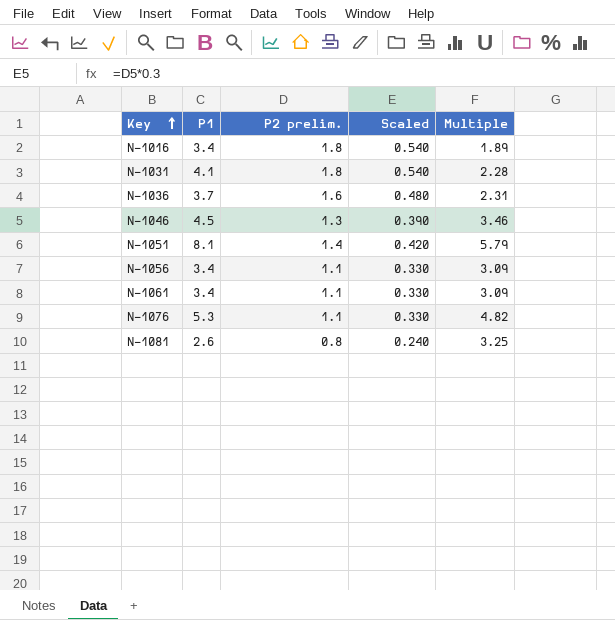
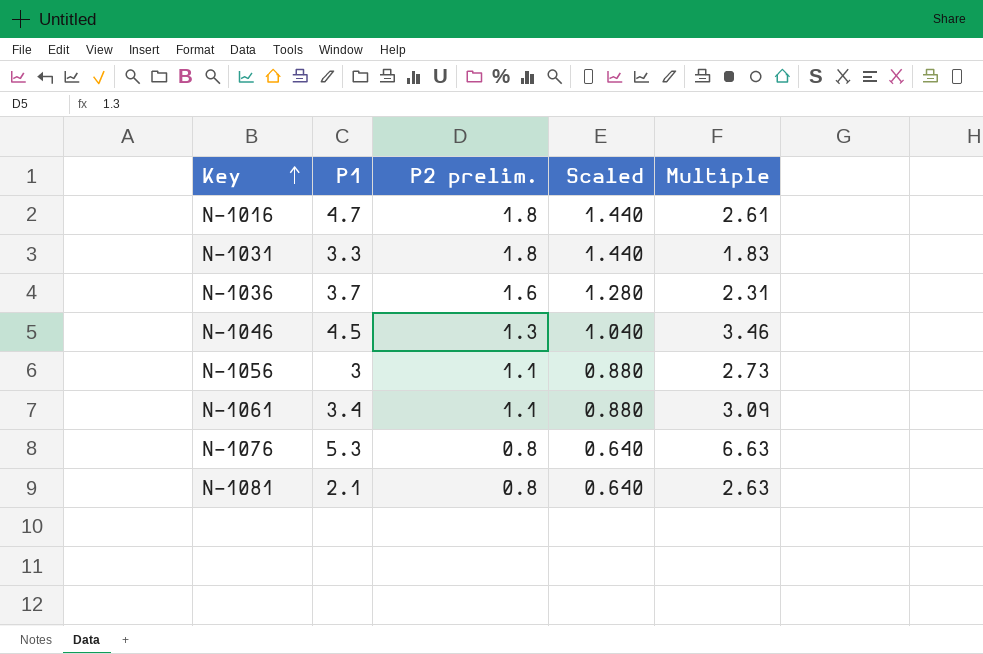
column Scaled | formula: [P2 prelim.] * 0.3 -> [P2 prelim.] * 0.8
row N-1051: 8.1 | 1.4 | 0.420 | 5.79 -> none
N-1016 | P1: 3.4 -> 4.7
N-1016 | Multiple: 1.89 -> 2.61
N-1031 | P1: 4.1 -> 3.3
N-1031 | Multiple: 2.28 -> 1.83
N-1056 | P1: 3.4 -> 3
N-1056 | Multiple: 3.09 -> 2.73
N-1076 | P2 prelim.: 1.1 -> 0.8
N-1076 | Multiple: 4.82 -> 6.63
N-1081 | P1: 2.6 -> 2.1
N-1081 | Multiple: 3.25 -> 2.63

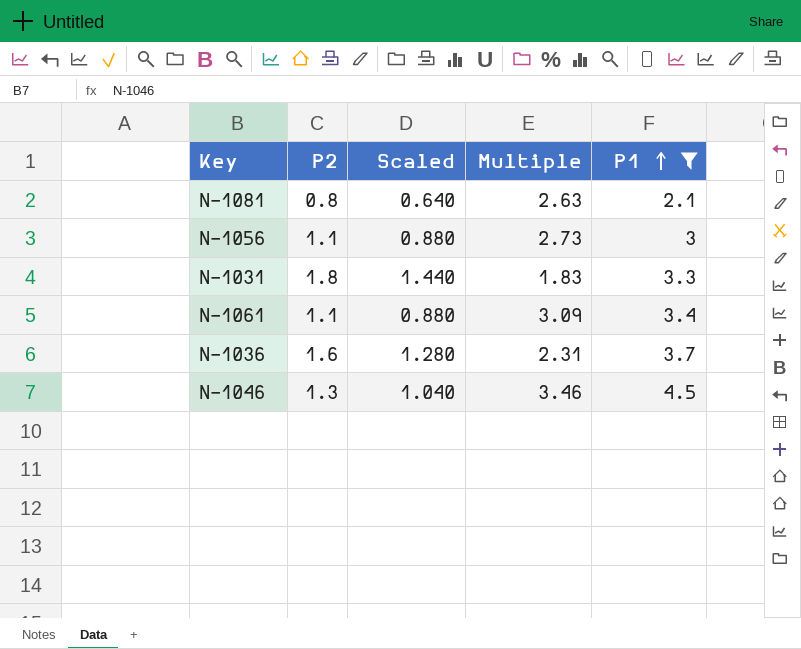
filter: none -> P1 <= 4.5
row order: Key ascending -> P1 ascending
column name: P2 prelim. -> P2
column P1 | position: 2 -> 5

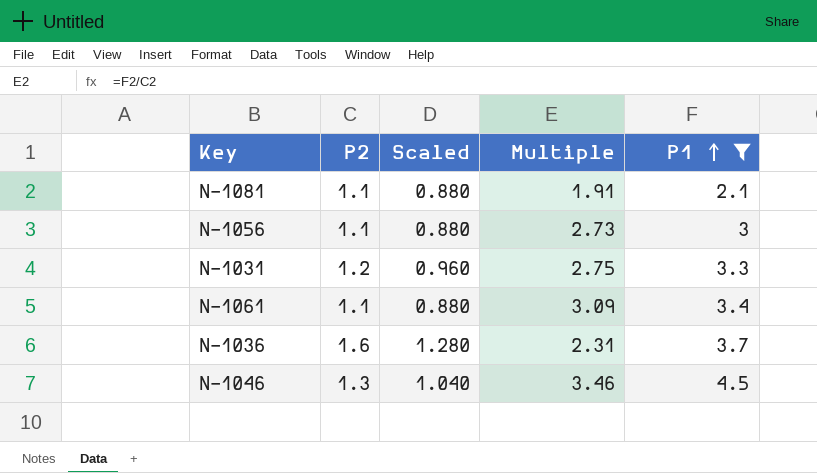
N-1081 | P2: 0.8 -> 1.1
N-1081 | Scaled: 0.640 -> 0.880
N-1081 | Multiple: 2.63 -> 1.91
N-1031 | P2: 1.8 -> 1.2
N-1031 | Scaled: 1.440 -> 0.960
N-1031 | Multiple: 1.83 -> 2.75

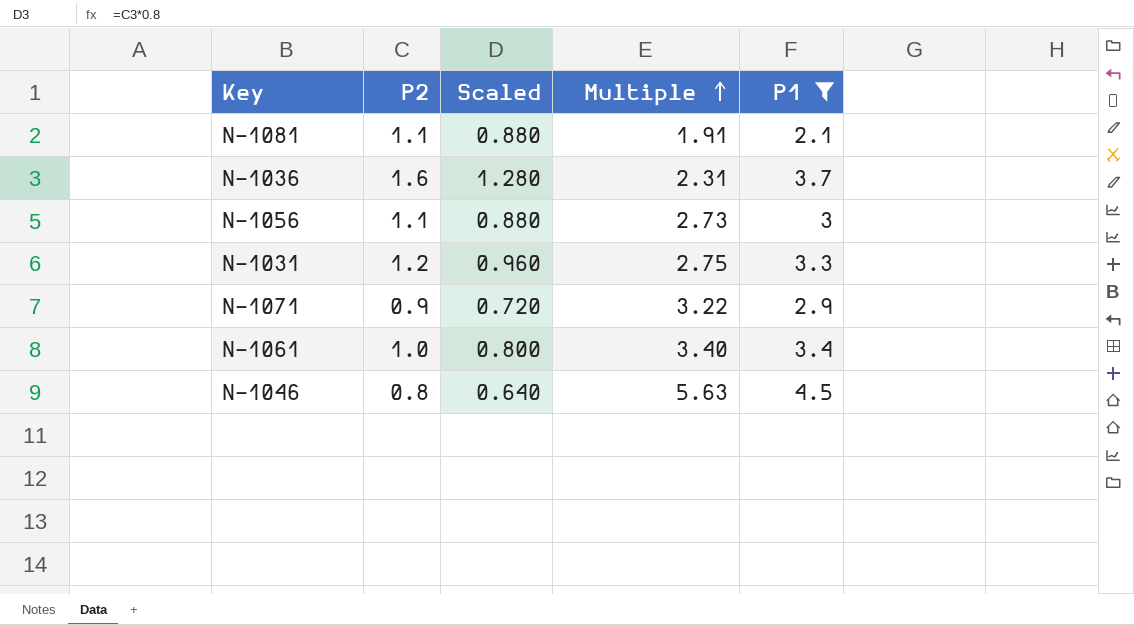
row order: P1 ascending -> Multiple ascending
row N-1071: none -> 0.9 | 0.720 | 3.22 | 2.9
N-1061 | P2: 1.1 -> 1.0
N-1061 | Scaled: 0.880 -> 0.800
N-1061 | Multiple: 3.09 -> 3.40
N-1046 | P2: 1.3 -> 0.8
N-1046 | Scaled: 1.040 -> 0.640
N-1046 | Multiple: 3.46 -> 5.63

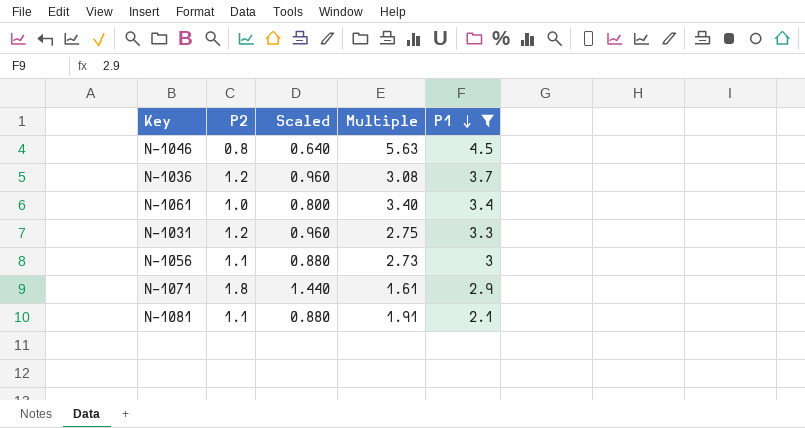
row order: Multiple ascending -> P1 descending
N-1036 | P2: 1.6 -> 1.2
N-1036 | Scaled: 1.280 -> 0.960
N-1036 | Multiple: 2.31 -> 3.08
N-1071 | P2: 0.9 -> 1.8
N-1071 | Scaled: 0.720 -> 1.440
N-1071 | Multiple: 3.22 -> 1.61

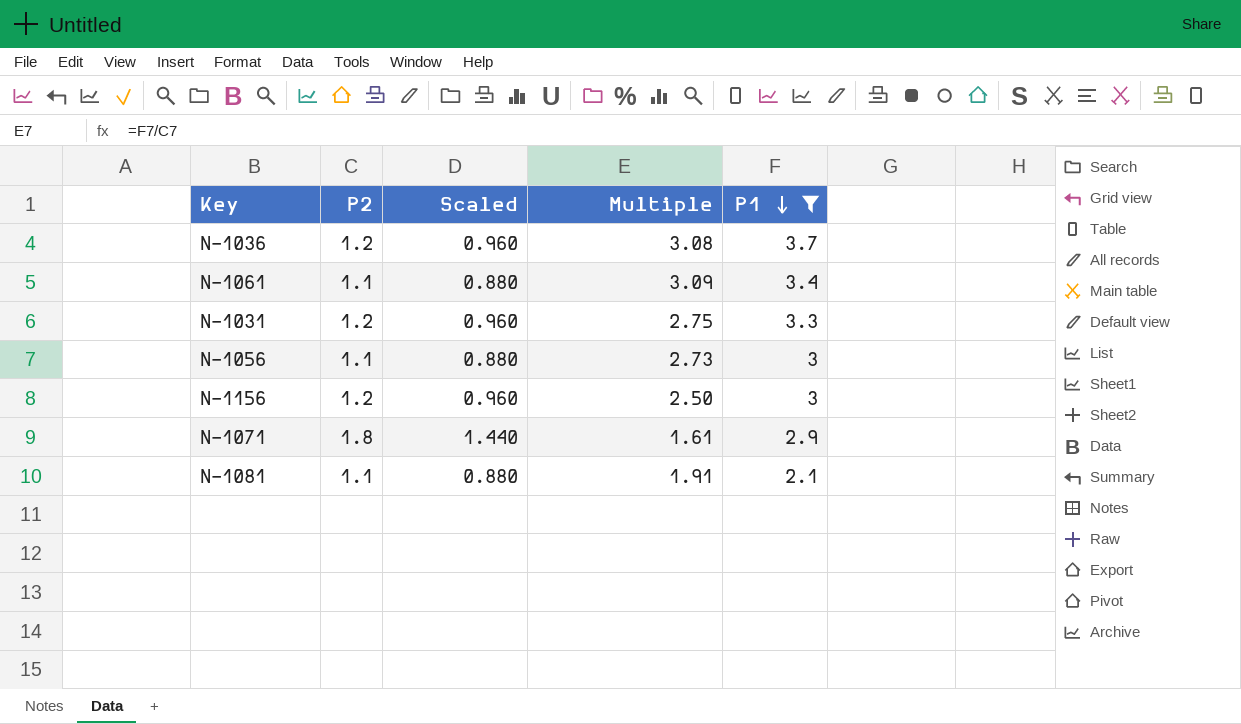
row N-1046: 0.8 | 0.640 | 5.63 | 4.5 -> none
N-1061 | P2: 1.0 -> 1.1
N-1061 | Scaled: 0.800 -> 0.880
N-1061 | Multiple: 3.40 -> 3.09
row N-1156: none -> 1.2 | 0.960 | 2.50 | 3

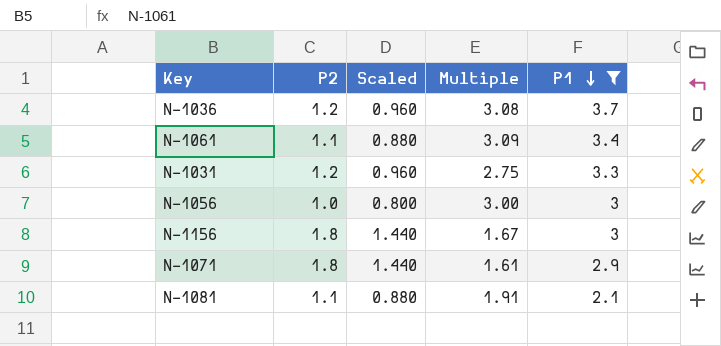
N-1056 | P2: 1.1 -> 1.0
N-1056 | Scaled: 0.880 -> 0.800
N-1056 | Multiple: 2.73 -> 3.00
N-1156 | P2: 1.2 -> 1.8
N-1156 | Scaled: 0.960 -> 1.440
N-1156 | Multiple: 2.50 -> 1.67

